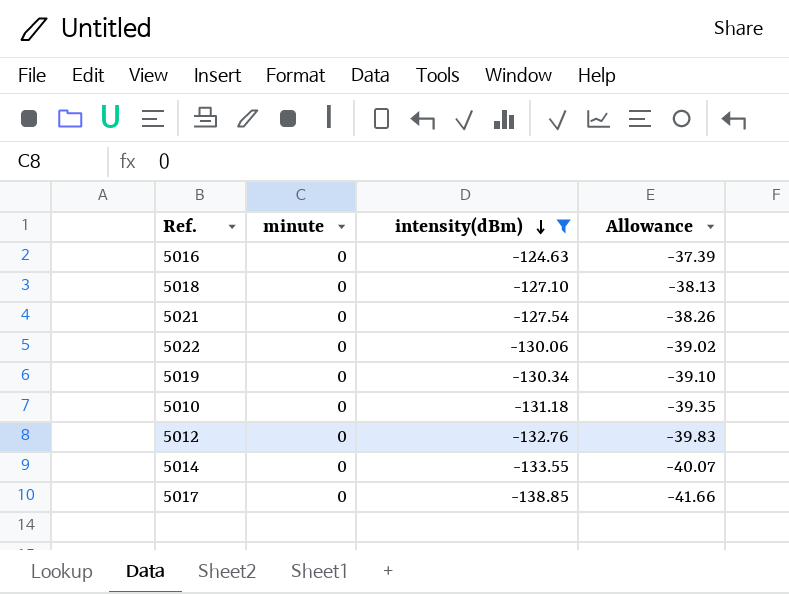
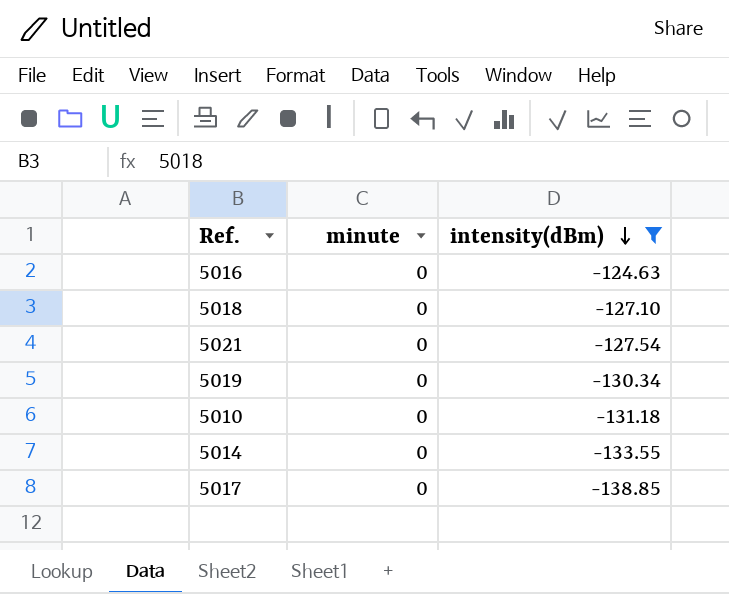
column Allowance | formula: [intensity(dBm)] * 0.3 -> none
row 5022: 0 | -130.06 | -39.02 -> none
row 5012: 0 | -132.76 | -39.83 -> none

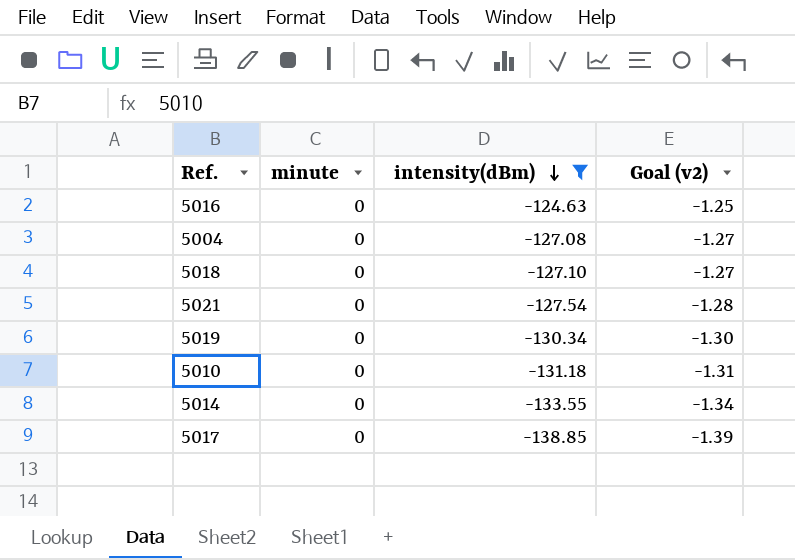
column Goal (v2) | formula: none -> [intensity(dBm)] * 0.01
row 5004: none -> 0 | -127.08 | -1.27

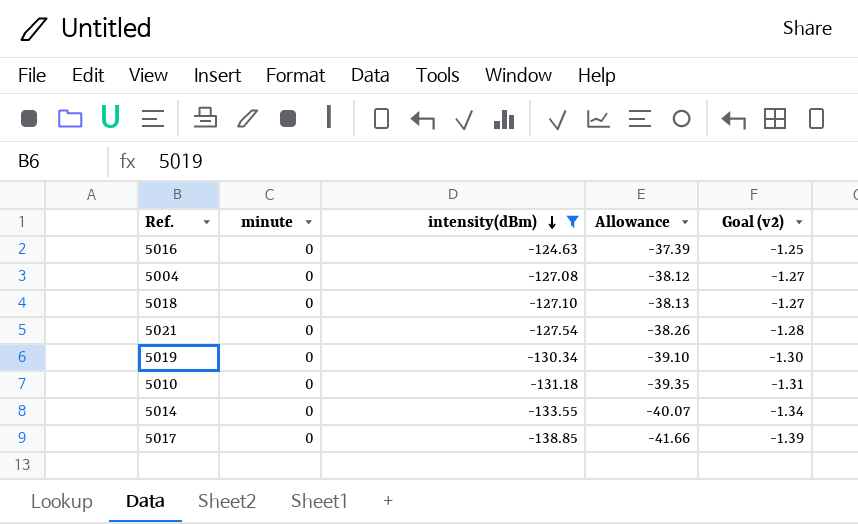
column Allowance | formula: none -> [intensity(dBm)] * 0.3

